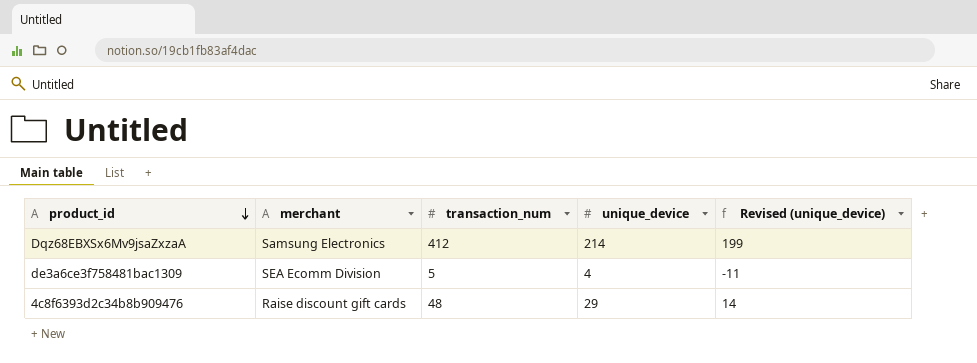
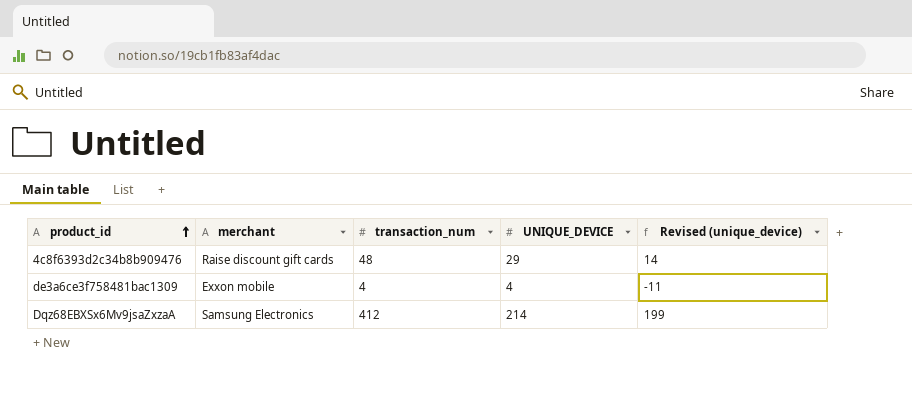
row order: product_id descending -> product_id ascending
column name: unique_device -> UNIQUE_DEVICE
de3a6ce3f758481bac1309 | merchant: SEA Ecomm Division -> Exxon mobile
de3a6ce3f758481bac1309 | transaction_num: 5 -> 4

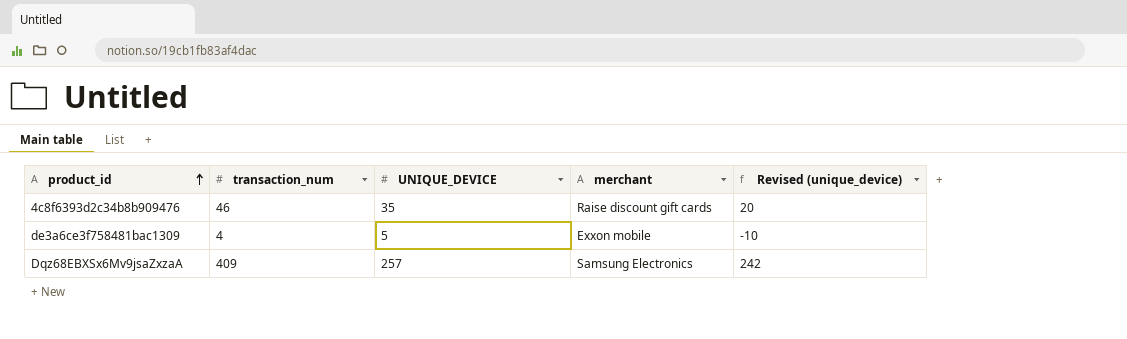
column merchant | position: 2 -> 4
4c8f6393d2c34b8b909476 | transaction_num: 48 -> 46
4c8f6393d2c34b8b909476 | UNIQUE_DEVICE: 29 -> 35
4c8f6393d2c34b8b909476 | Revised (unique_device): 14 -> 20
de3a6ce3f758481bac1309 | UNIQUE_DEVICE: 4 -> 5
de3a6ce3f758481bac1309 | Revised (unique_device): -11 -> -10
Dqz68EBXSx6Mv9jsaZxzaA | transaction_num: 412 -> 409
Dqz68EBXSx6Mv9jsaZxzaA | UNIQUE_DEVICE: 214 -> 257
Dqz68EBXSx6Mv9jsaZxzaA | Revised (unique_device): 199 -> 242

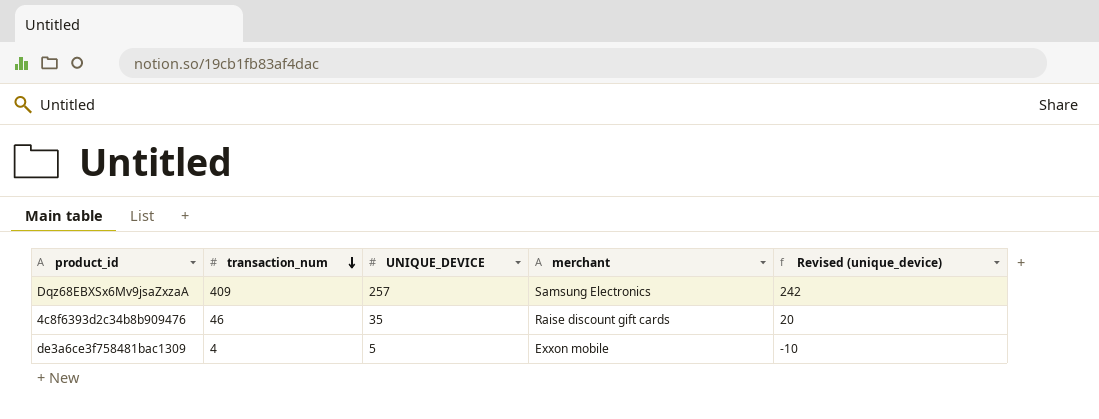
row order: product_id ascending -> transaction_num descending

